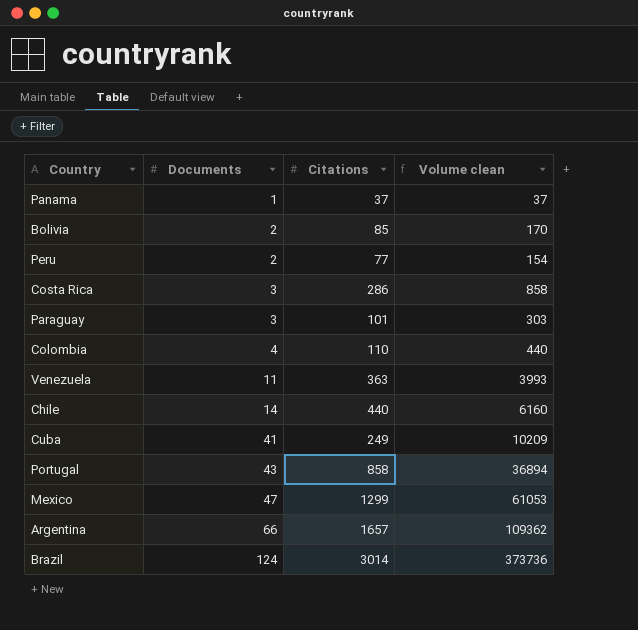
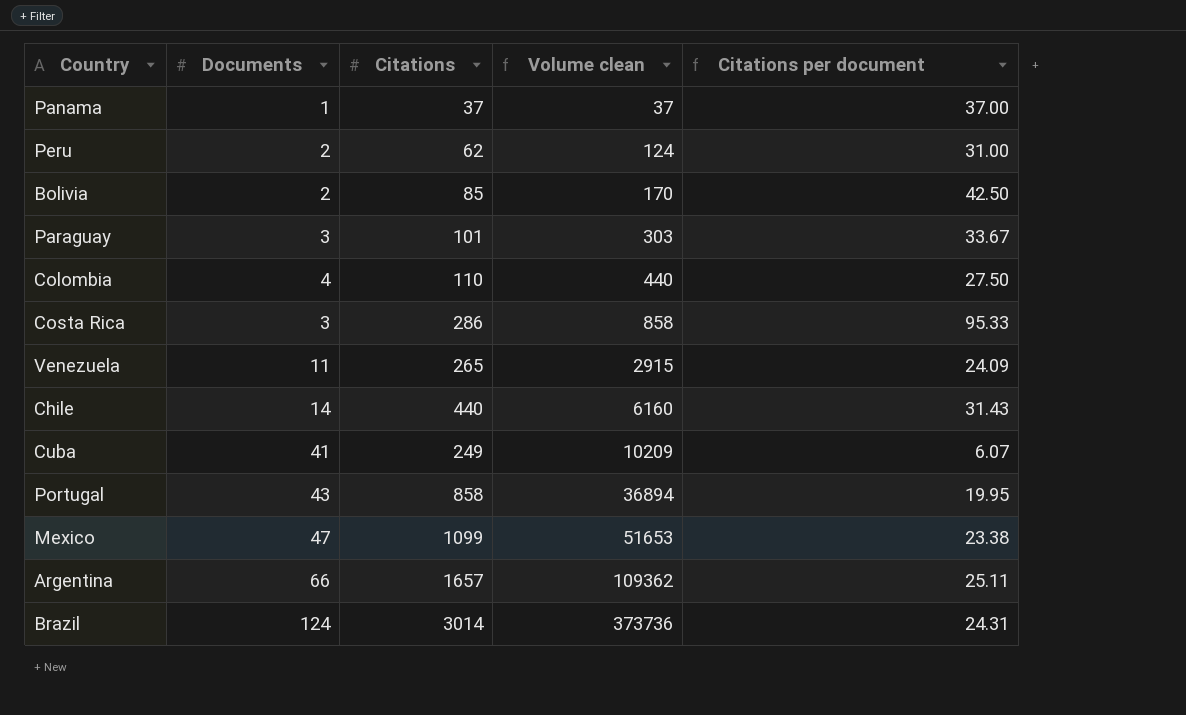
row order: Documents ascending -> Volume clean ascending
column Citations per document | formula: none -> [Citations] / [Documents]
Peru | Citations: 77 -> 62
Peru | Volume clean: 154 -> 124
Venezuela | Citations: 363 -> 265
Venezuela | Volume clean: 3993 -> 2915
Mexico | Citations: 1299 -> 1099
Mexico | Volume clean: 61053 -> 51653

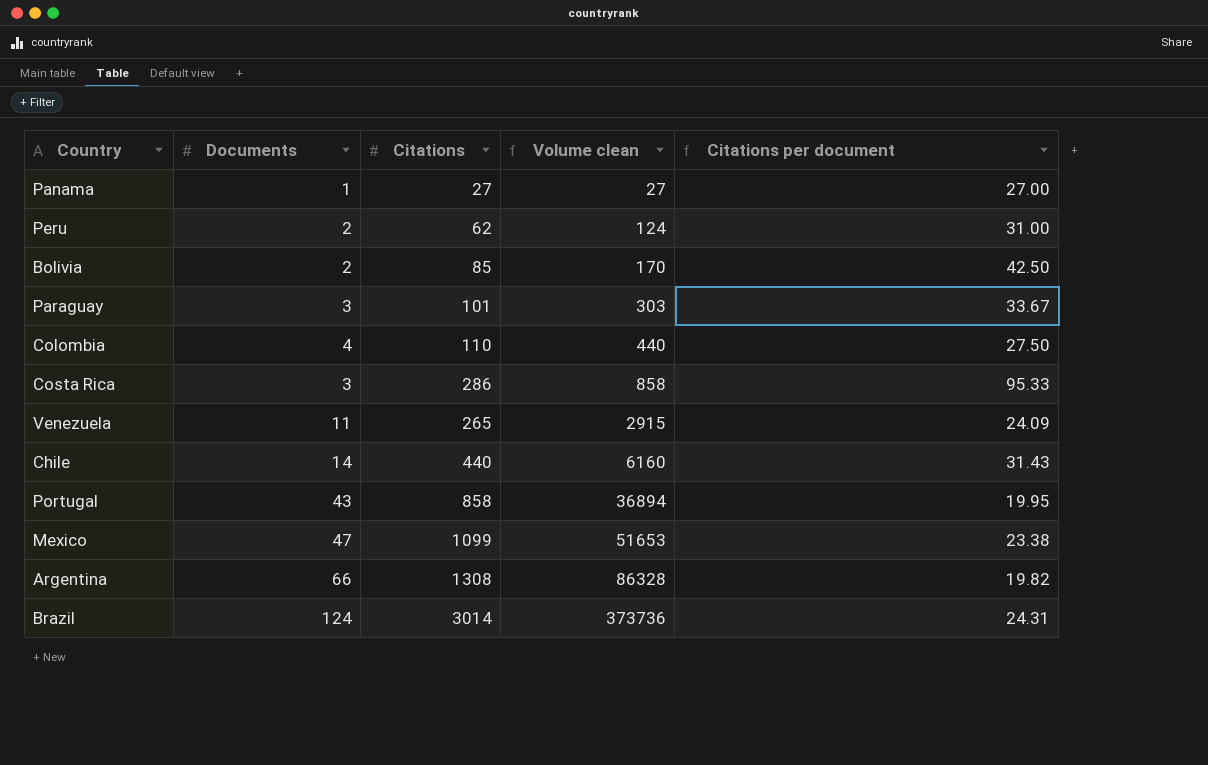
row Cuba: 41 | 249 | 10209 | 6.07 -> none
Panama | Citations: 37 -> 27
Panama | Volume clean: 37 -> 27
Panama | Citations per document: 37.00 -> 27.00
Argentina | Citations: 1657 -> 1308
Argentina | Volume clean: 109362 -> 86328
Argentina | Citations per document: 25.11 -> 19.82

